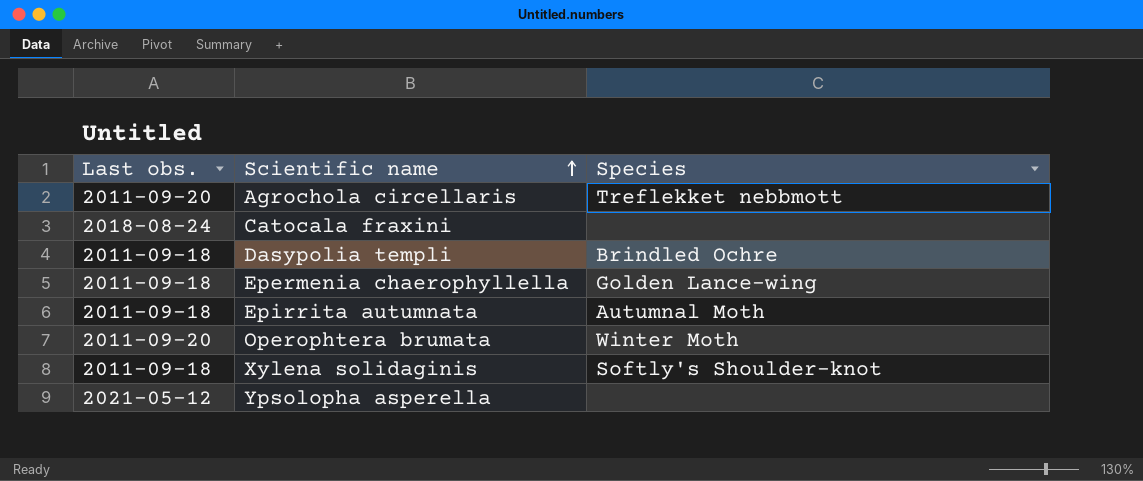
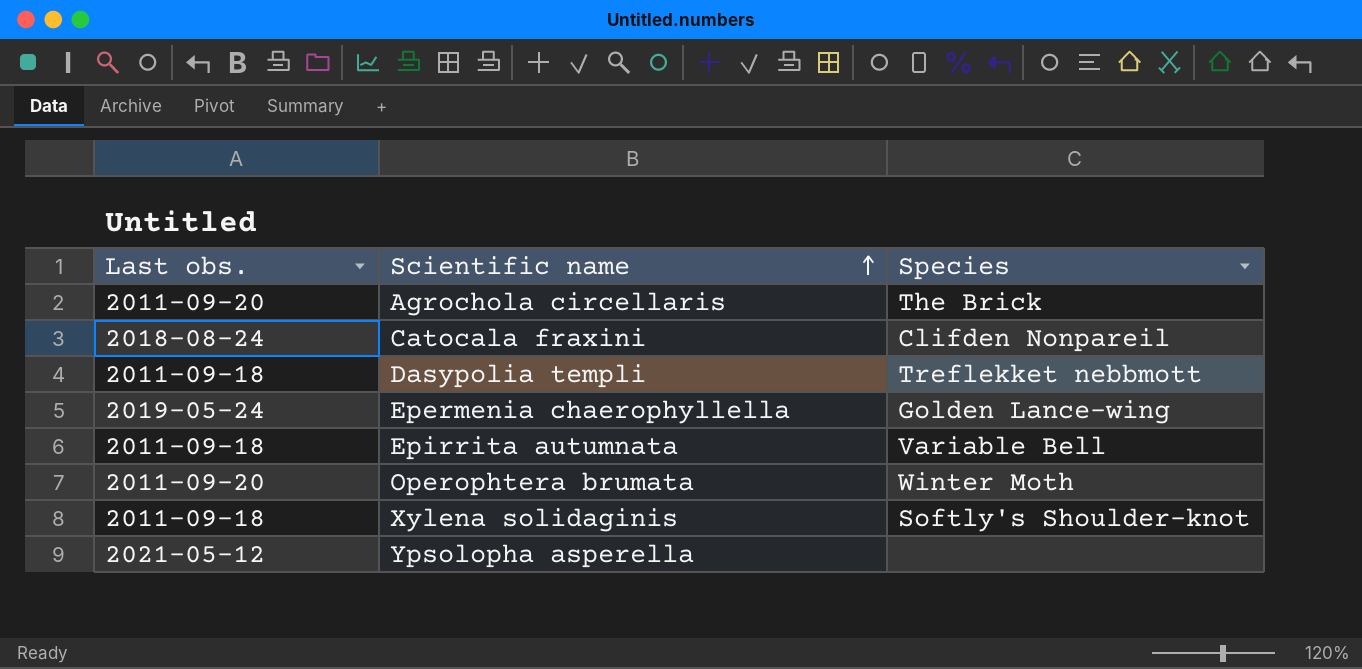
Agrochola circellaris | Species: Treflekket nebbmott -> The Brick
Catocala fraxini | Species: none -> Clifden Nonpareil
Dasypolia templi | Species: Brindled Ochre -> Treflekket nebbmott
Epermenia chaerophyllella | Last obs.: 2011-09-18 -> 2019-05-24
Epirrita autumnata | Species: Autumnal Moth -> Variable Bell

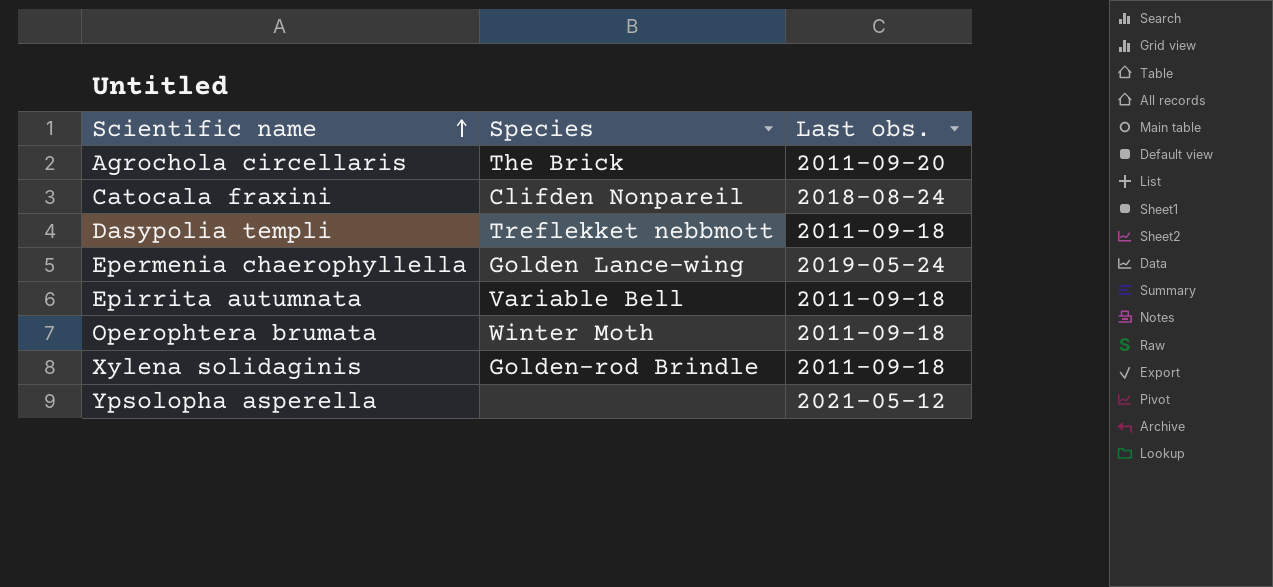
column Last obs. | position: 1 -> 3
Operophtera brumata | Last obs.: 2011-09-20 -> 2011-09-18
Xylena solidaginis | Species: Softly's Shoulder-knot -> Golden-rod Brindle

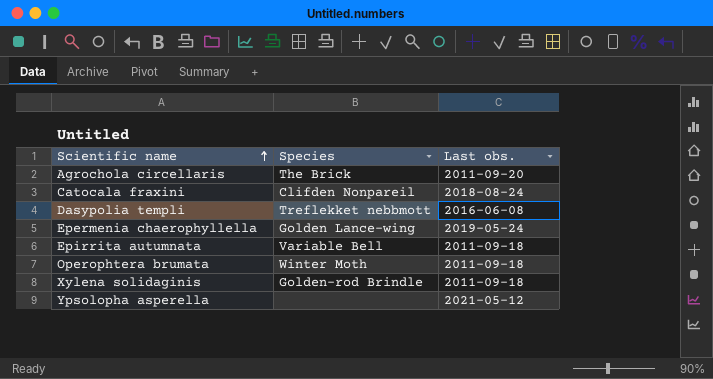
Dasypolia templi | Last obs.: 2011-09-18 -> 2016-06-08

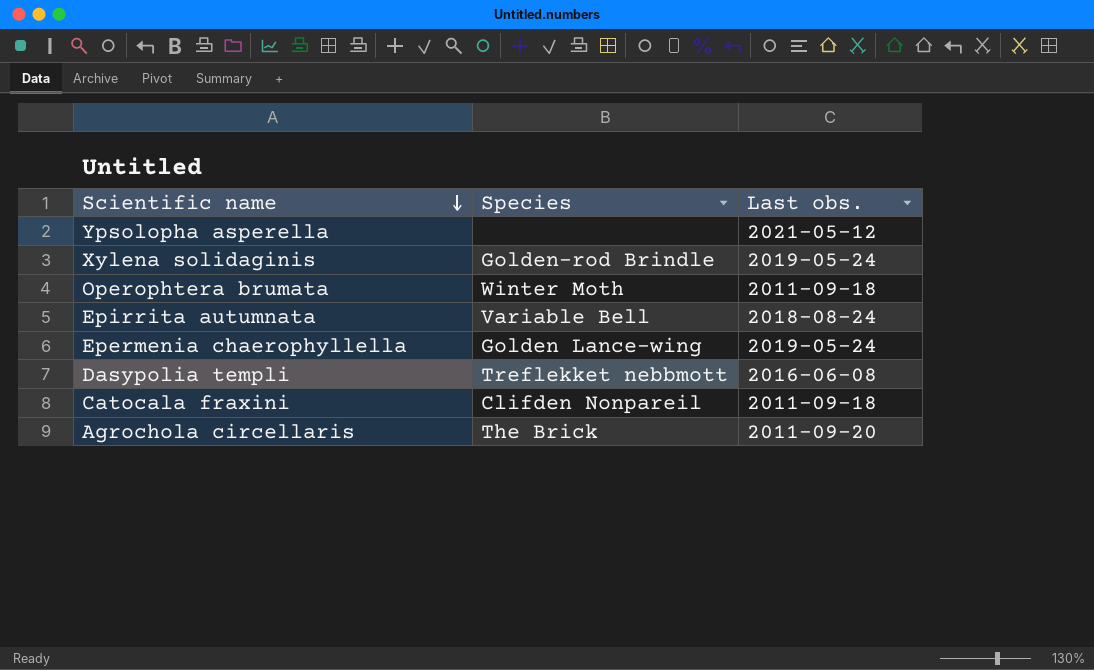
row order: Scientific name ascending -> Scientific name descending
Xylena solidaginis | Last obs.: 2011-09-18 -> 2019-05-24
Epirrita autumnata | Last obs.: 2011-09-18 -> 2018-08-24
Catocala fraxini | Last obs.: 2018-08-24 -> 2011-09-18

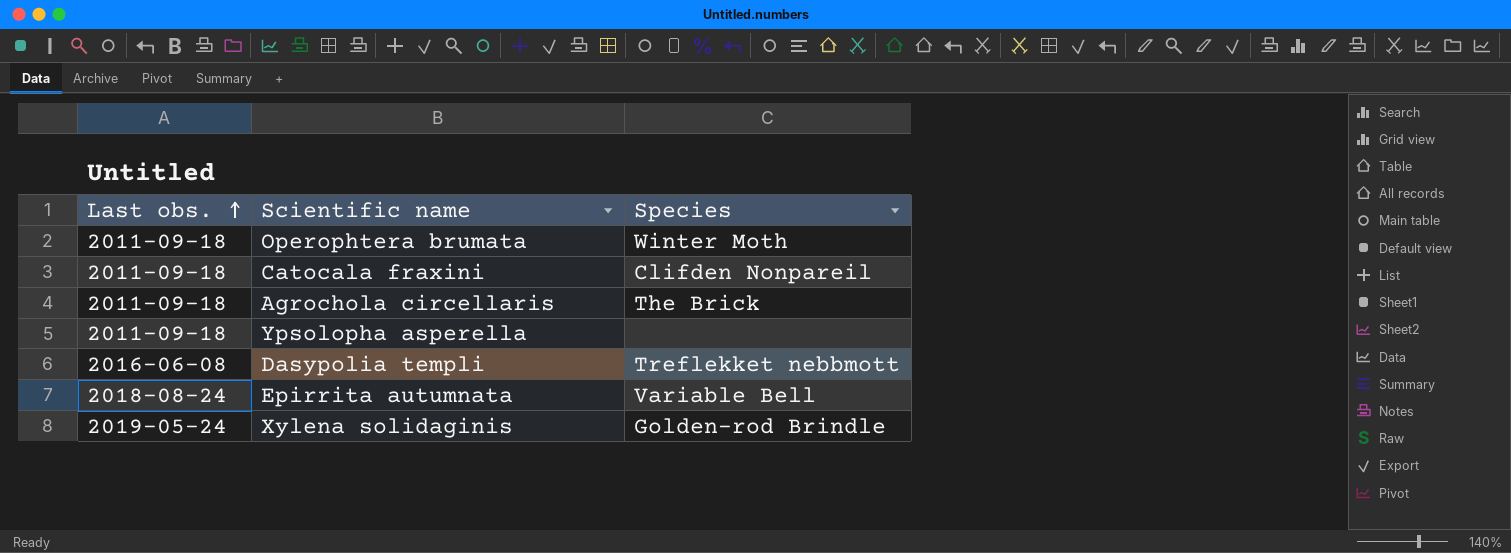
row order: Scientific name descending -> Last obs. ascending
column Last obs. | position: 3 -> 1
row Epermenia chaerophyllella: Golden Lance-wing | 2019-05-24 -> none
Agrochola circellaris | Last obs.: 2011-09-20 -> 2011-09-18
Ypsolopha asperella | Last obs.: 2021-05-12 -> 2011-09-18

